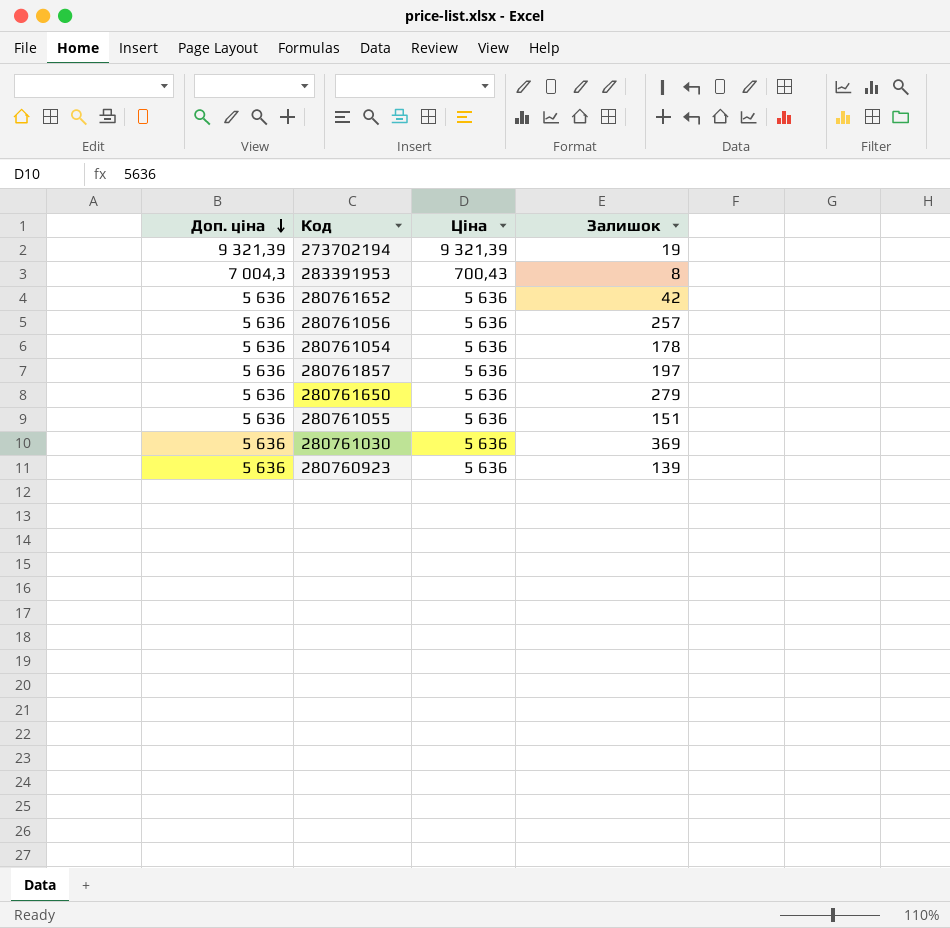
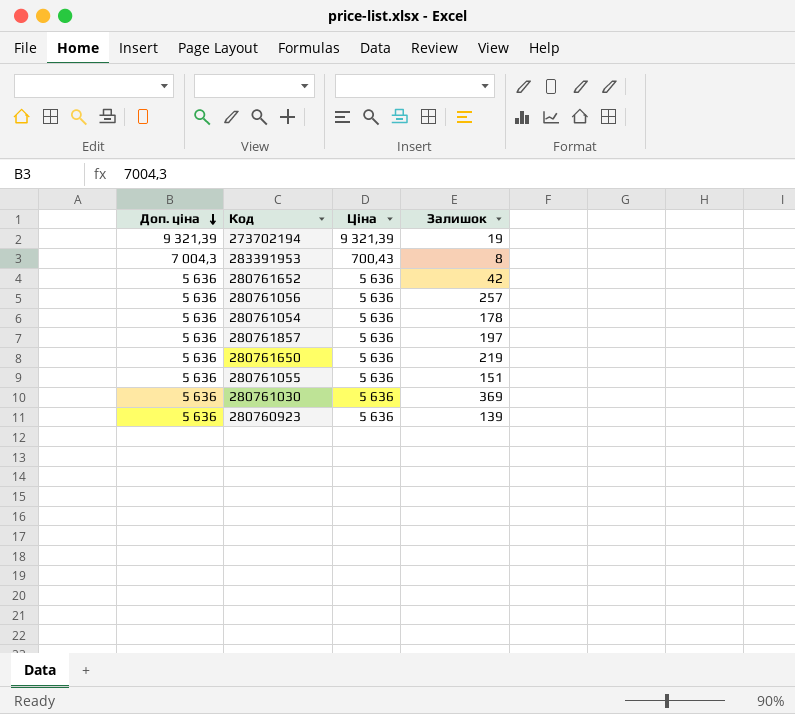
280761650 | Залишок: 279 -> 219

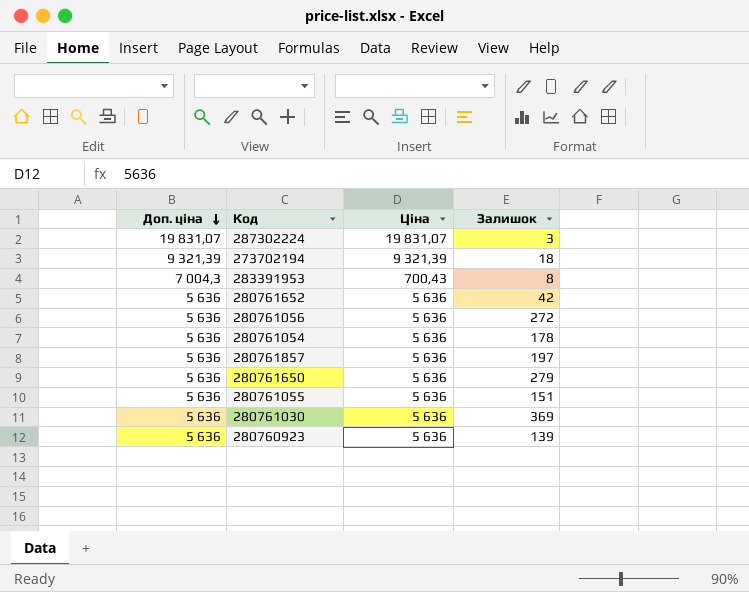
row 287302224: none -> 19 831,07 | 19 831,07 | 3
273702194 | Залишок: 19 -> 18
280761056 | Залишок: 257 -> 272
280761650 | Залишок: 219 -> 279

